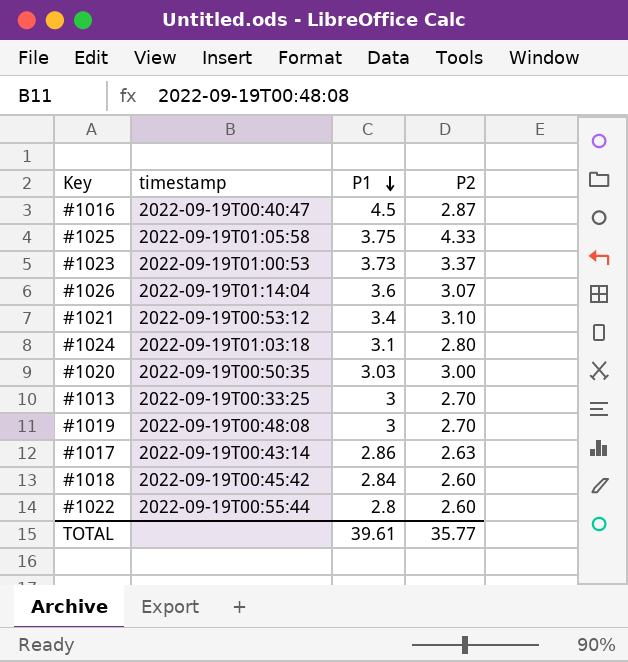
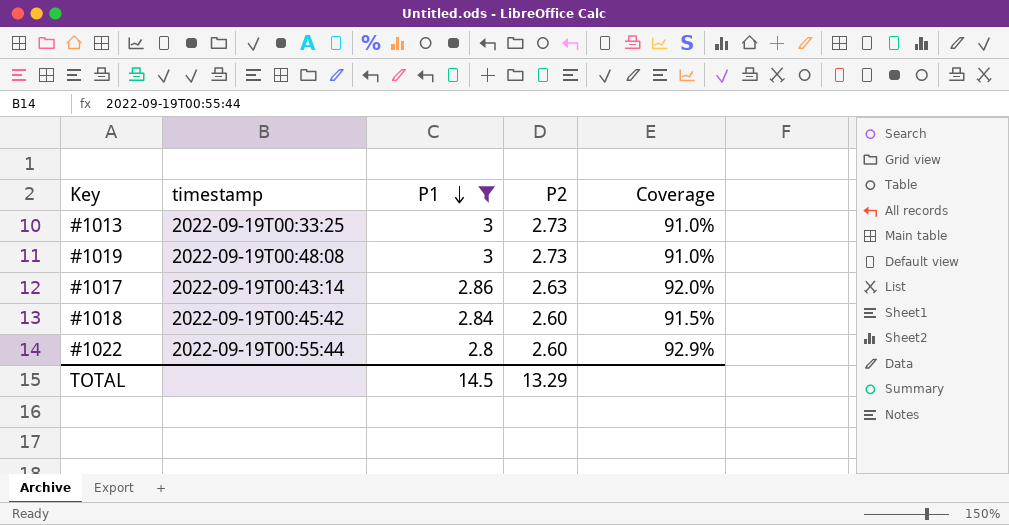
filter: none -> P1 <= 3
column Coverage | formula: none -> [P2] / [P1]
#1013 | P2: 2.70 -> 2.73
#1019 | P2: 2.70 -> 2.73
TOTAL | P1: 39.61 -> 14.5
TOTAL | P2: 35.77 -> 13.29

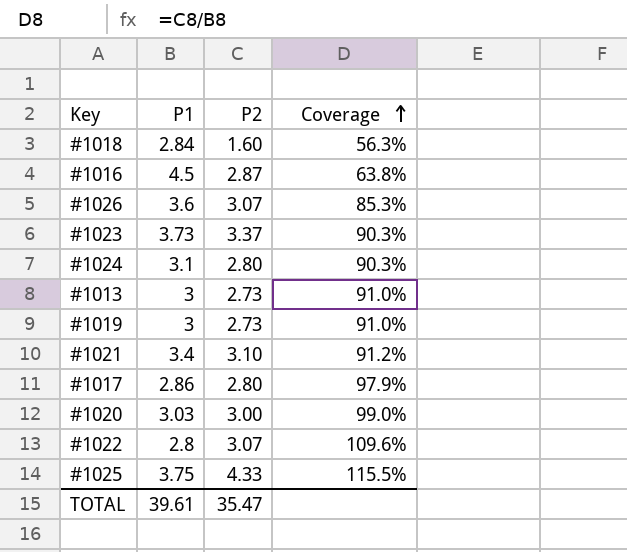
filter: P1 <= 3 -> none
row order: P1 descending -> Coverage ascending
column timestamp | position: 2 -> none
#1018 | P2: 2.60 -> 1.60
#1018 | Coverage: 91.5% -> 56.3%
#1017 | P2: 2.63 -> 2.80
#1017 | Coverage: 92.0% -> 97.9%
#1022 | P2: 2.60 -> 3.07
#1022 | Coverage: 92.9% -> 109.6%
TOTAL | P1: 14.5 -> 39.61
TOTAL | P2: 13.29 -> 35.47

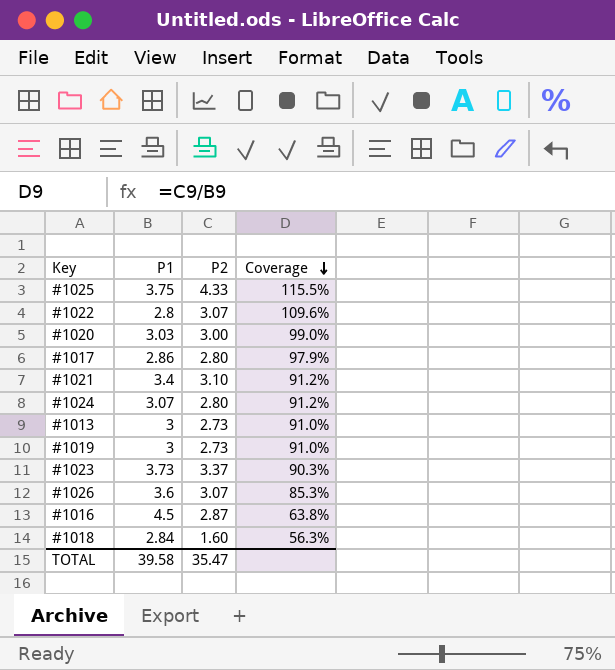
row order: Coverage ascending -> Coverage descending
#1024 | P1: 3.1 -> 3.07
#1024 | Coverage: 90.3% -> 91.2%
TOTAL | P1: 39.61 -> 39.58

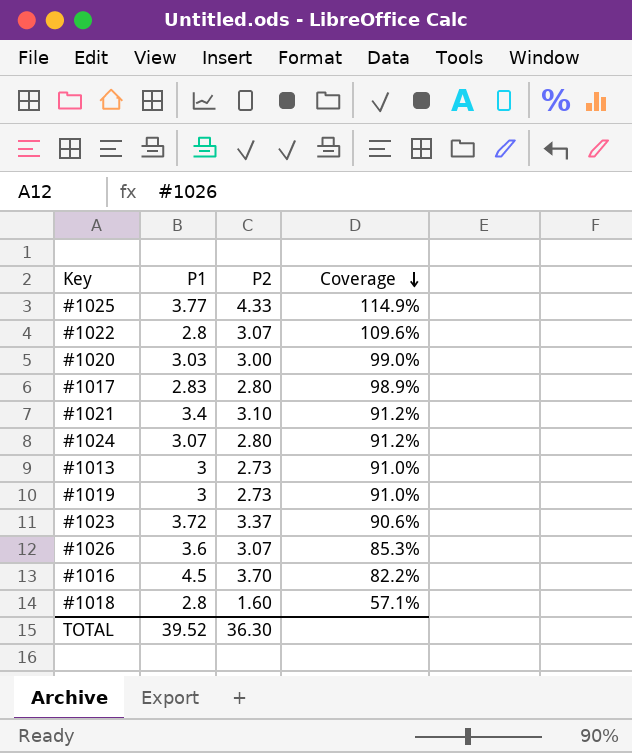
#1025 | P1: 3.75 -> 3.77
#1025 | Coverage: 115.5% -> 114.9%
#1017 | P1: 2.86 -> 2.83
#1017 | Coverage: 97.9% -> 98.9%
#1023 | P1: 3.73 -> 3.72
#1023 | Coverage: 90.3% -> 90.6%
#1016 | P2: 2.87 -> 3.70
#1016 | Coverage: 63.8% -> 82.2%
#1018 | P1: 2.84 -> 2.8
#1018 | Coverage: 56.3% -> 57.1%
TOTAL | P1: 39.58 -> 39.52
TOTAL | P2: 35.47 -> 36.30

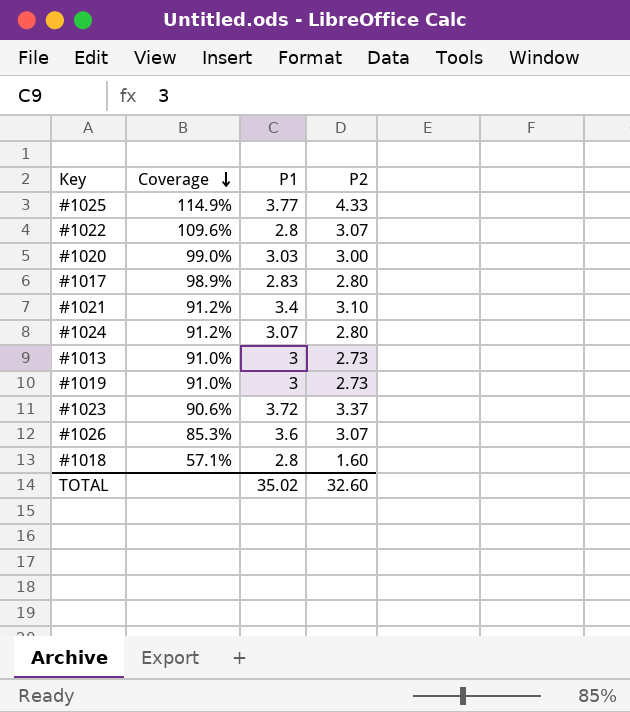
column Coverage | position: 4 -> 2
row #1016: 4.5 | 3.70 | 82.2% -> none
TOTAL | P1: 39.52 -> 35.02
TOTAL | P2: 36.30 -> 32.60

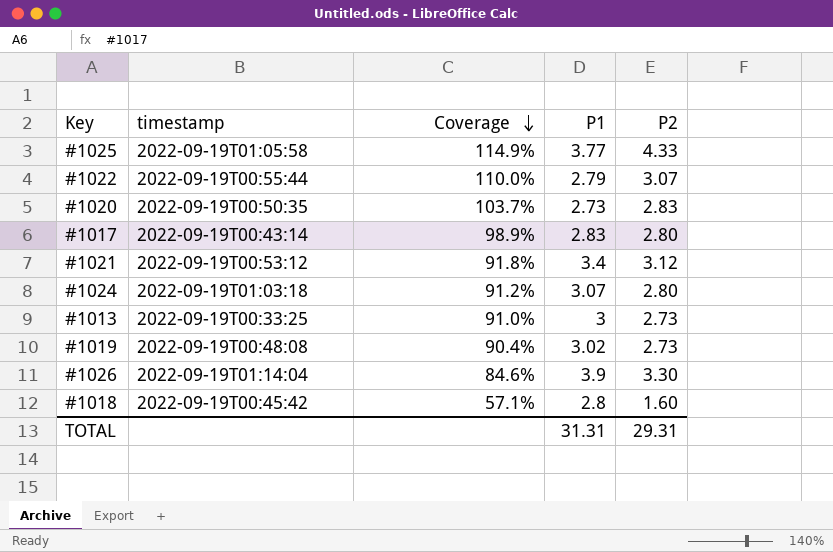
column timestamp | position: none -> 2
row #1023: 90.6% | 3.72 | 3.37 -> none
#1022 | Coverage: 109.6% -> 110.0%
#1022 | P1: 2.8 -> 2.79
#1020 | Coverage: 99.0% -> 103.7%
#1020 | P1: 3.03 -> 2.73
#1020 | P2: 3.00 -> 2.83
#1021 | Coverage: 91.2% -> 91.8%
#1021 | P2: 3.10 -> 3.12
#1019 | Coverage: 91.0% -> 90.4%
#1019 | P1: 3 -> 3.02
#1026 | Coverage: 85.3% -> 84.6%
#1026 | P1: 3.6 -> 3.9
#1026 | P2: 3.07 -> 3.30
TOTAL | P1: 35.02 -> 31.31
TOTAL | P2: 32.60 -> 29.31

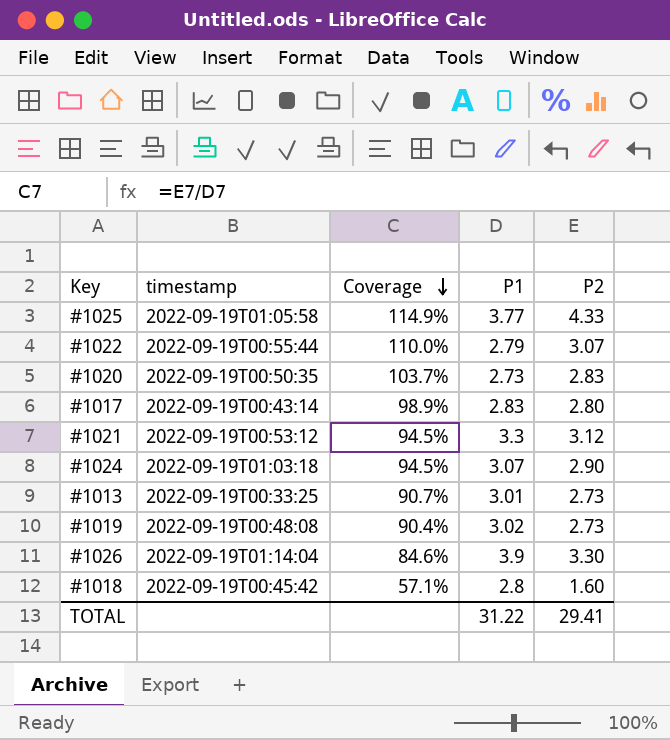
#1021 | Coverage: 91.8% -> 94.5%
#1021 | P1: 3.4 -> 3.3
#1024 | Coverage: 91.2% -> 94.5%
#1024 | P2: 2.80 -> 2.90
#1013 | Coverage: 91.0% -> 90.7%
#1013 | P1: 3 -> 3.01
TOTAL | P1: 31.31 -> 31.22
TOTAL | P2: 29.31 -> 29.41

